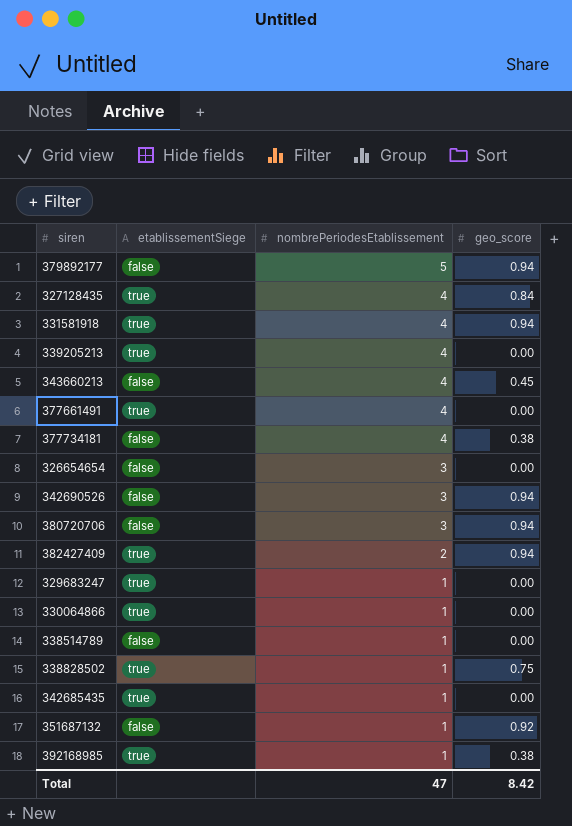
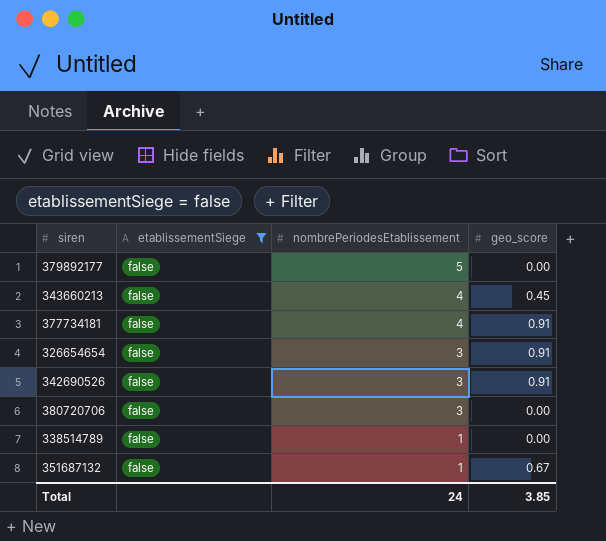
filter: none -> etablissementSiege = false
379892177 | geo_score: 0.94 -> 0.00
377734181 | geo_score: 0.38 -> 0.91
326654654 | geo_score: 0.00 -> 0.91
342690526 | geo_score: 0.94 -> 0.91
380720706 | geo_score: 0.94 -> 0.00
351687132 | geo_score: 0.92 -> 0.67
Total | nombrePeriodesEtablissement: 47 -> 24
Total | geo_score: 8.42 -> 3.85

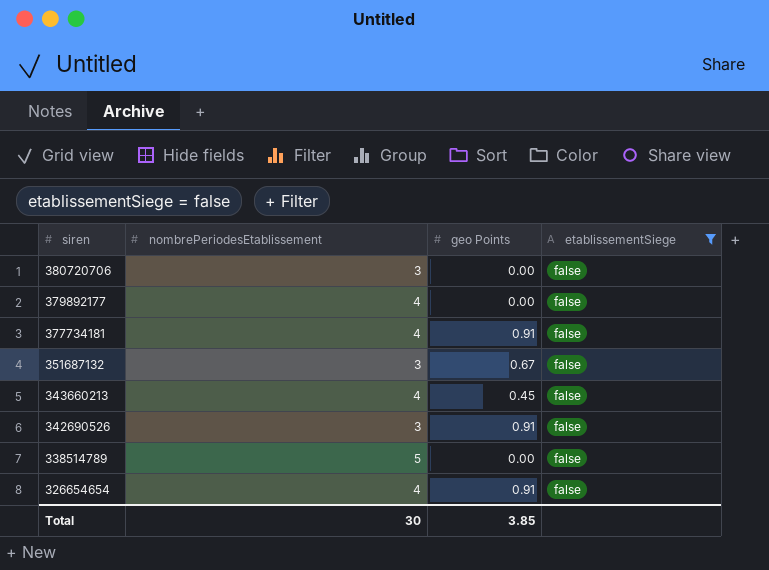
row order: nombrePeriodesEtablissement descending -> siren descending
column name: geo_score -> geo Points
column etablissementSiege | position: 2 -> 4
379892177 | nombrePeriodesEtablissement: 5 -> 4
351687132 | nombrePeriodesEtablissement: 1 -> 3
338514789 | nombrePeriodesEtablissement: 1 -> 5
326654654 | nombrePeriodesEtablissement: 3 -> 4
Total | nombrePeriodesEtablissement: 24 -> 30

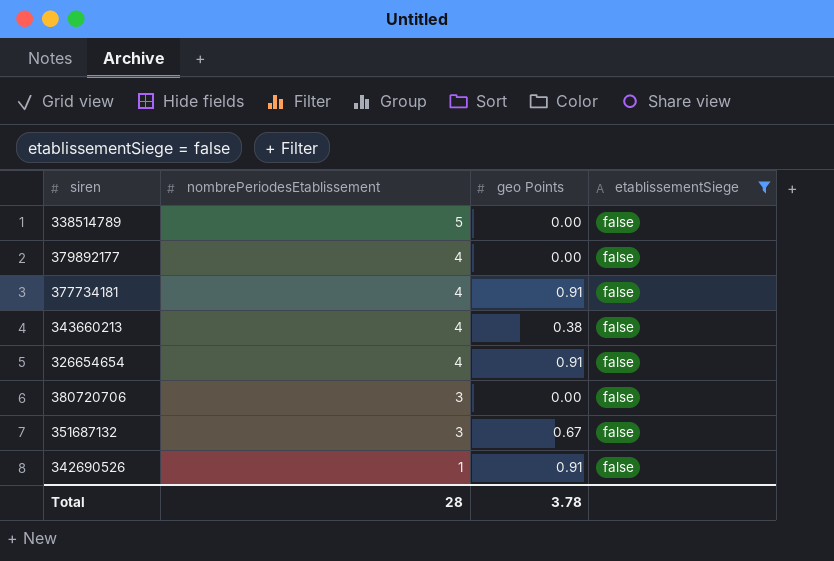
row order: siren descending -> nombrePeriodesEtablissement descending
343660213 | geo Points: 0.45 -> 0.38
342690526 | nombrePeriodesEtablissement: 3 -> 1
Total | nombrePeriodesEtablissement: 30 -> 28
Total | geo Points: 3.85 -> 3.78

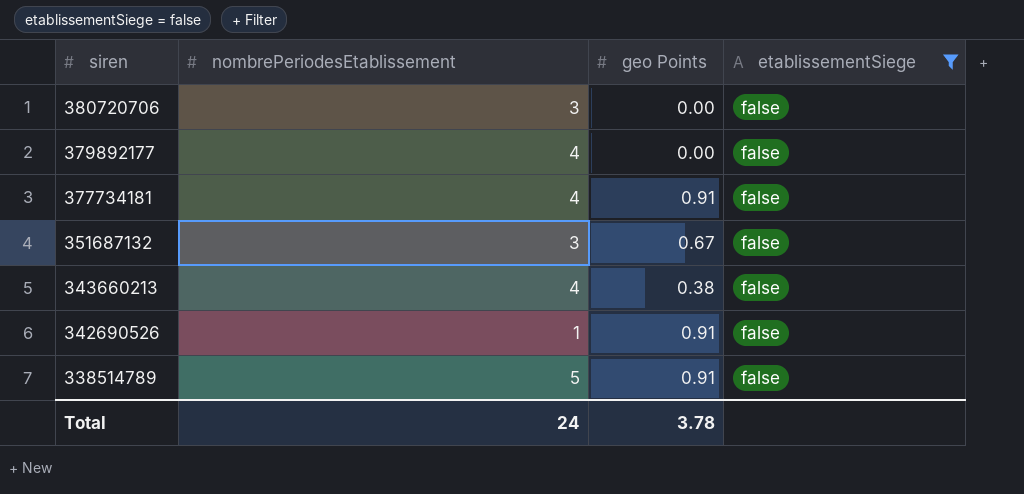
row order: nombrePeriodesEtablissement descending -> siren descending
row 326654654: 4 | 0.91 | false -> none
338514789 | geo Points: 0.00 -> 0.91
Total | nombrePeriodesEtablissement: 28 -> 24

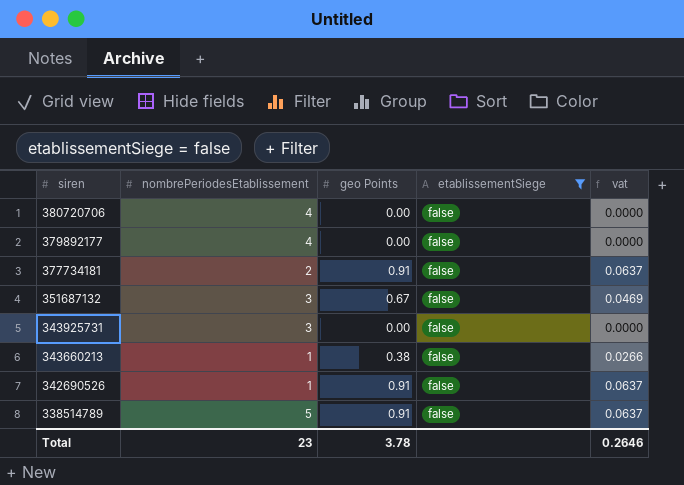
column vat | formula: none -> [geo Points] * 0.07
380720706 | nombrePeriodesEtablissement: 3 -> 4
377734181 | nombrePeriodesEtablissement: 4 -> 2
row 343925731: none -> 3 | 0.00 | false | 0.0000
343660213 | nombrePeriodesEtablissement: 4 -> 1
Total | nombrePeriodesEtablissement: 24 -> 23

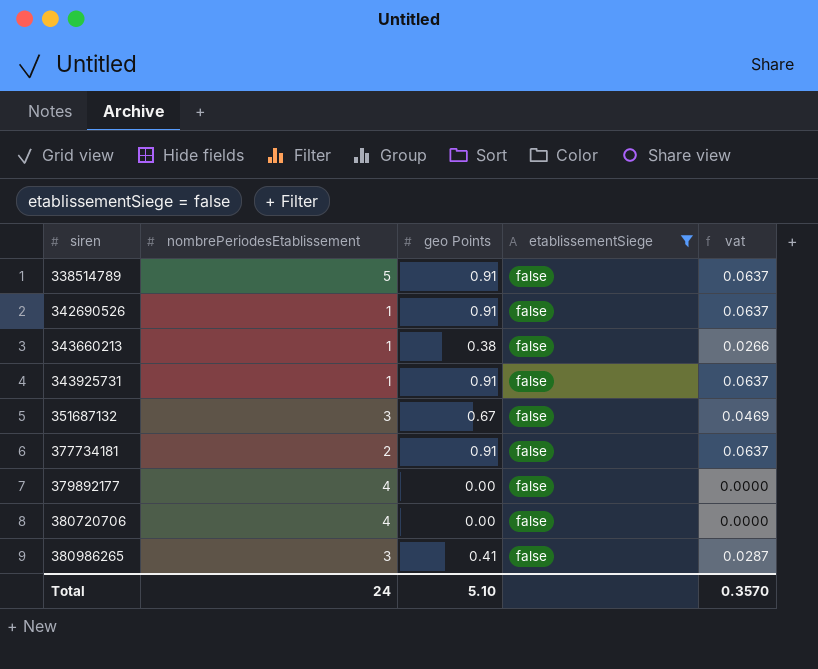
row order: siren descending -> siren ascending
343925731 | nombrePeriodesEtablissement: 3 -> 1
343925731 | geo Points: 0.00 -> 0.91
343925731 | vat: 0.0000 -> 0.0637
row 380986265: none -> 3 | 0.41 | false | 0.0287
Total | nombrePeriodesEtablissement: 23 -> 24
Total | geo Points: 3.78 -> 5.10
Total | vat: 0.2646 -> 0.3570

